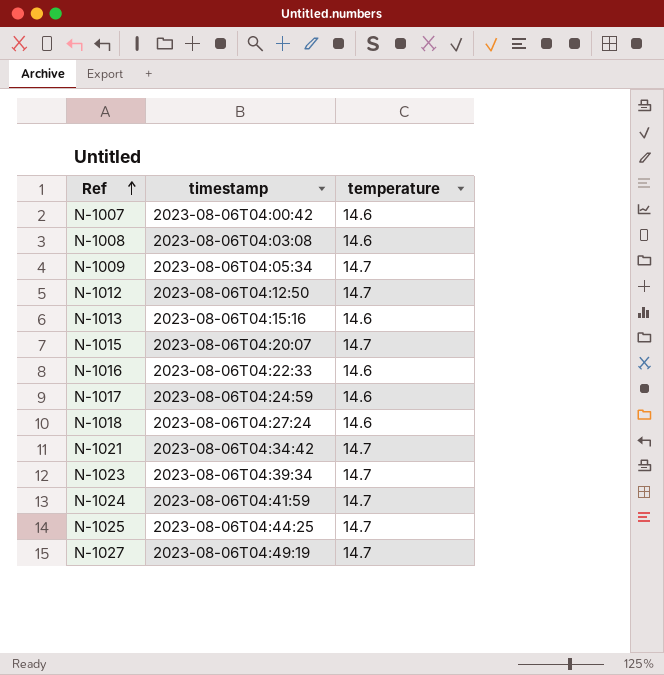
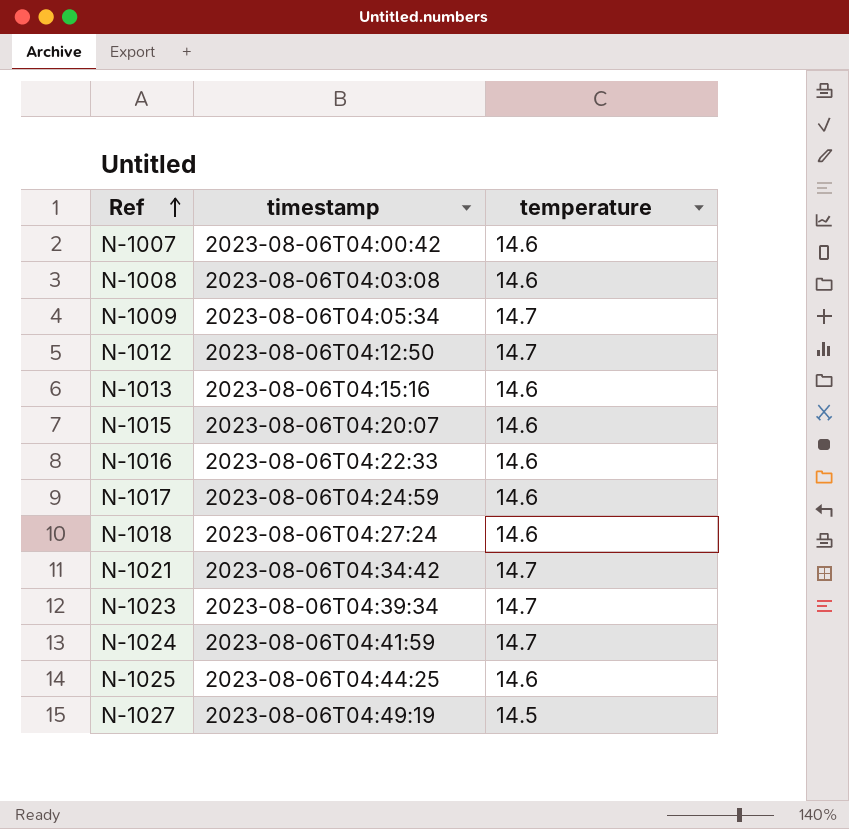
N-1015 | temperature: 14.7 -> 14.6
N-1025 | temperature: 14.7 -> 14.6
N-1027 | temperature: 14.7 -> 14.5

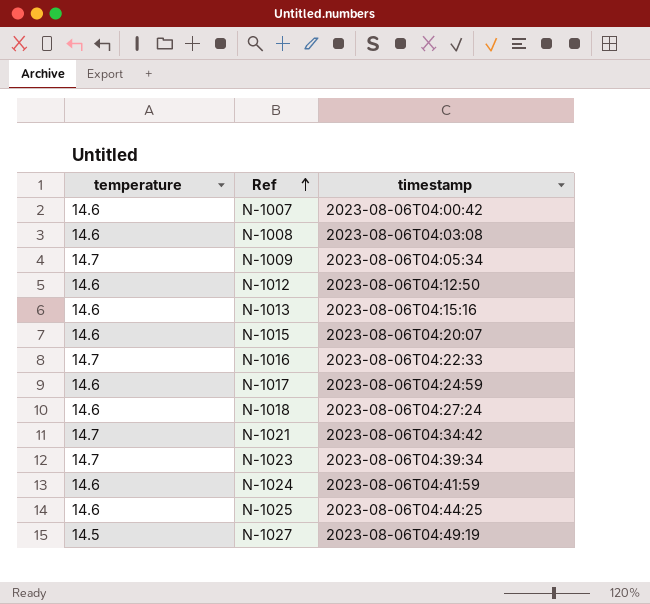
column temperature | position: 3 -> 1
N-1012 | temperature: 14.7 -> 14.6
N-1016 | temperature: 14.6 -> 14.7
N-1024 | temperature: 14.7 -> 14.6

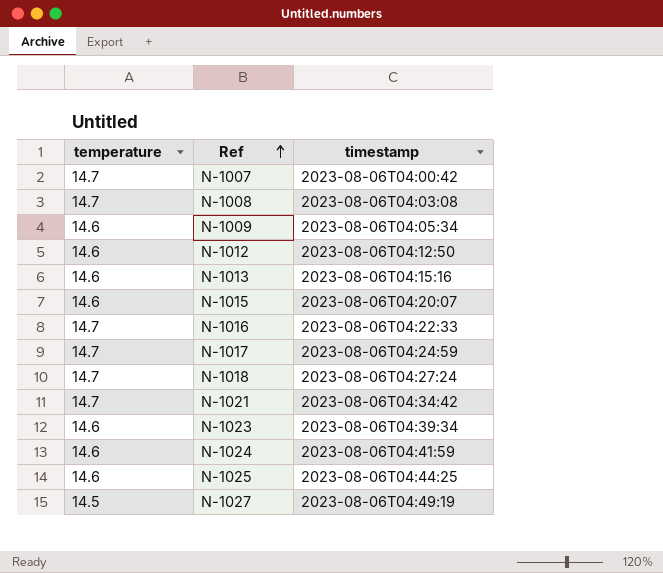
N-1007 | temperature: 14.6 -> 14.7
N-1008 | temperature: 14.6 -> 14.7
N-1009 | temperature: 14.7 -> 14.6
N-1017 | temperature: 14.6 -> 14.7
N-1018 | temperature: 14.6 -> 14.7
N-1023 | temperature: 14.7 -> 14.6

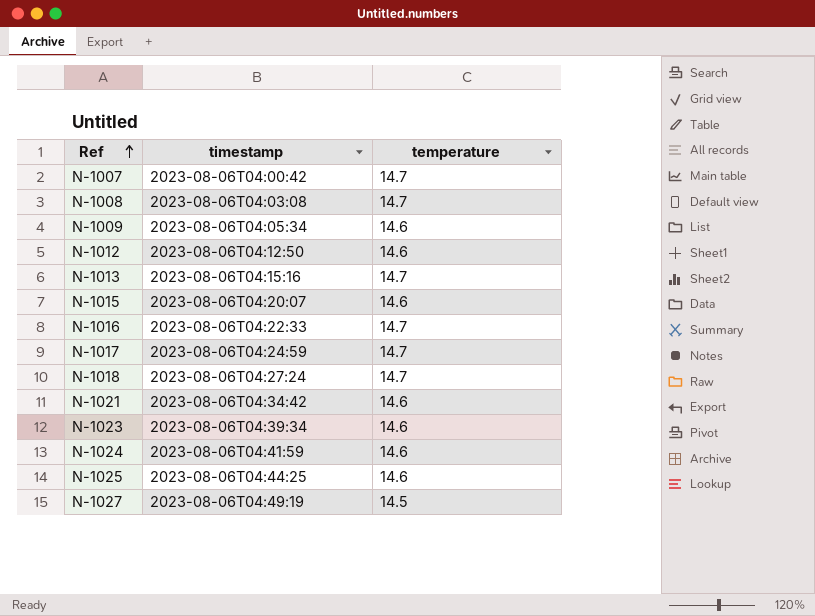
column temperature | position: 1 -> 3
N-1013 | temperature: 14.6 -> 14.7
N-1021 | temperature: 14.7 -> 14.6

